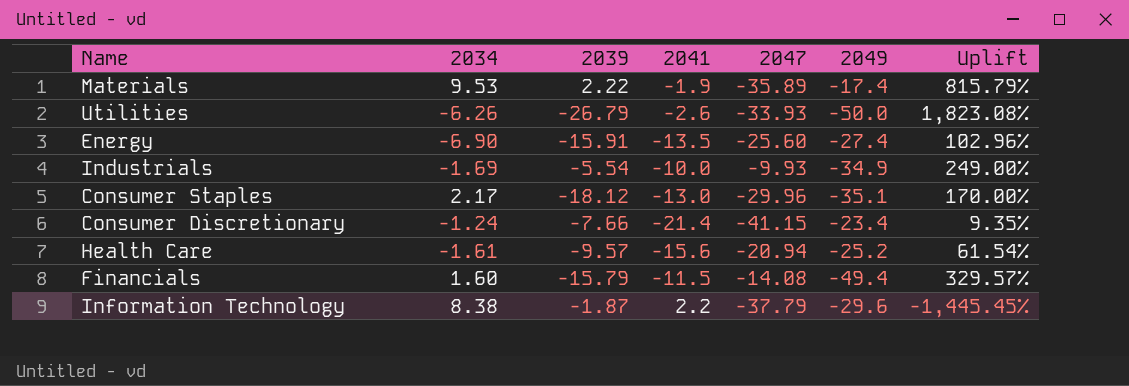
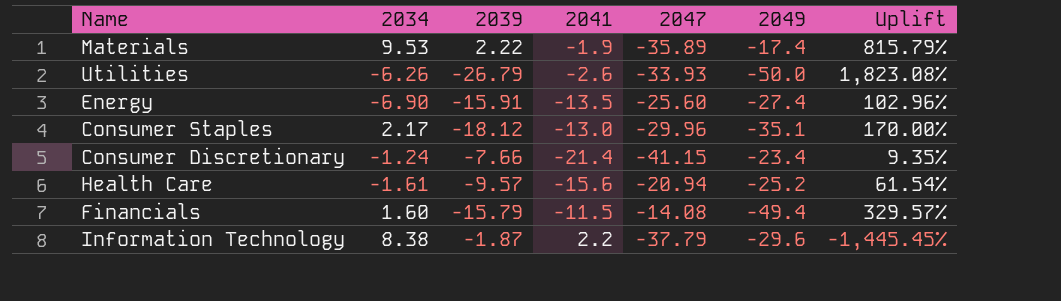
row Industrials: -1.69 | -5.54 | -10.0 | -9.93 | -34.9 | 249.00% -> none

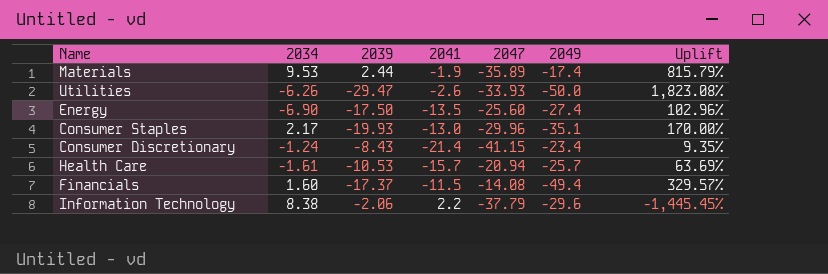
Materials | 2039: 2.22 -> 2.44
Utilities | 2039: -26.79 -> -29.47
Energy | 2039: -15.91 -> -17.50
Consumer Staples | 2039: -18.12 -> -19.93
Consumer Discretionary | 2039: -7.66 -> -8.43
Health Care | 2039: -9.57 -> -10.53
Health Care | 2041: -15.6 -> -15.7
Health Care | 2049: -25.2 -> -25.7
Health Care | Uplift: 61.54% -> 63.69%
Financials | 2039: -15.79 -> -17.37
Information Technology | 2039: -1.87 -> -2.06

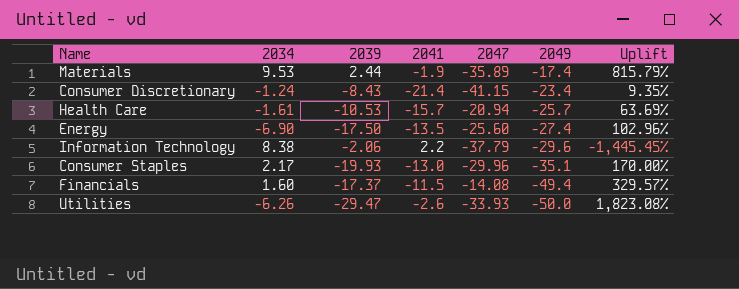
row order: none -> 2049 descending

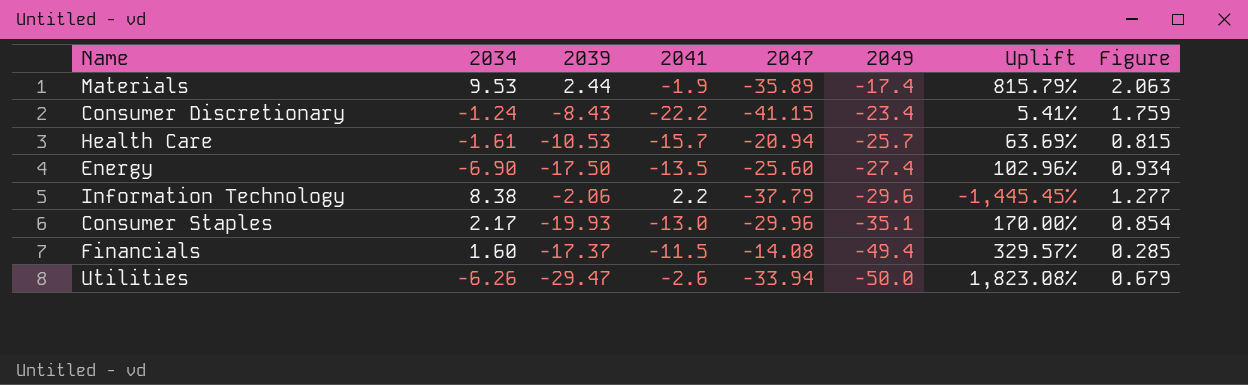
column Figure | formula: none -> [2047] / [2049]
Consumer Discretionary | 2041: -21.4 -> -22.2
Consumer Discretionary | Uplift: 9.35% -> 5.41%
Utilities | 2047: -33.93 -> -33.94

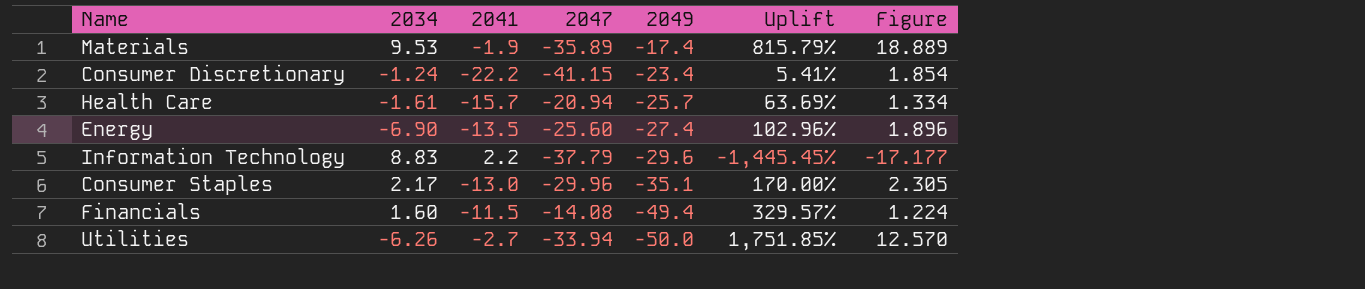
column 2039 | position: 3 -> none
column Figure | formula: [2047] / [2049] -> [2047] / [2041]
Information Technology | 2034: 8.38 -> 8.83
Utilities | 2041: -2.6 -> -2.7
Utilities | Uplift: 1,823.08% -> 1,751.85%

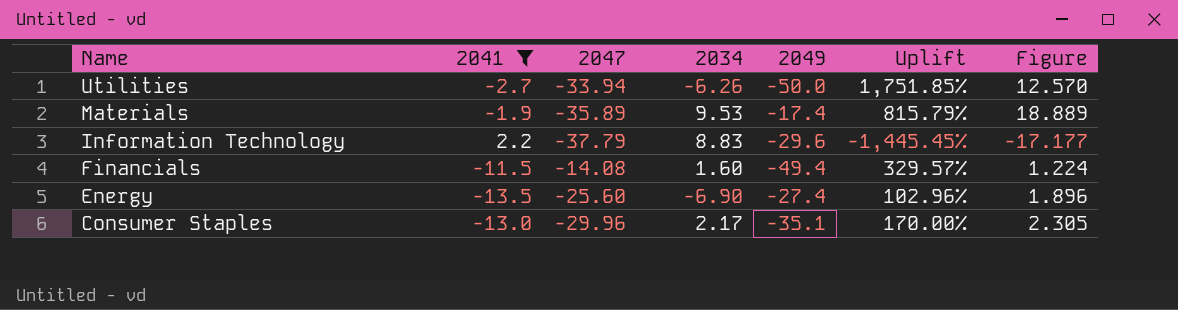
filter: none -> 2041 >= -13.5
row order: 2049 descending -> Name descending
column 2034 | position: 2 -> 4

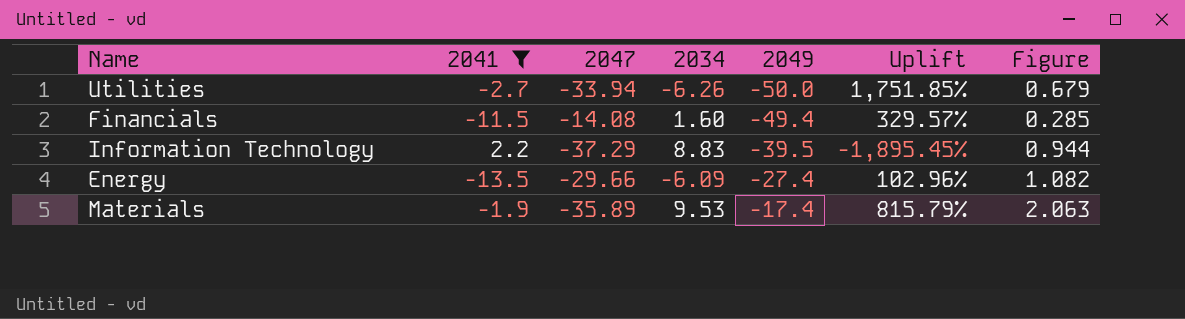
row order: Name descending -> 2049 ascending
column Figure | formula: [2047] / [2041] -> [2047] / [2049]
row Consumer Staples: -13.0 | -29.96 | 2.17 | -35.1 | 170.00% | 2.305 -> none
Information Technology | 2047: -37.79 -> -37.29
Information Technology | 2049: -29.6 -> -39.5
Information Technology | Uplift: -1,445.45% -> -1,895.45%
Energy | 2047: -25.60 -> -29.66
Energy | 2034: -6.90 -> -6.09

